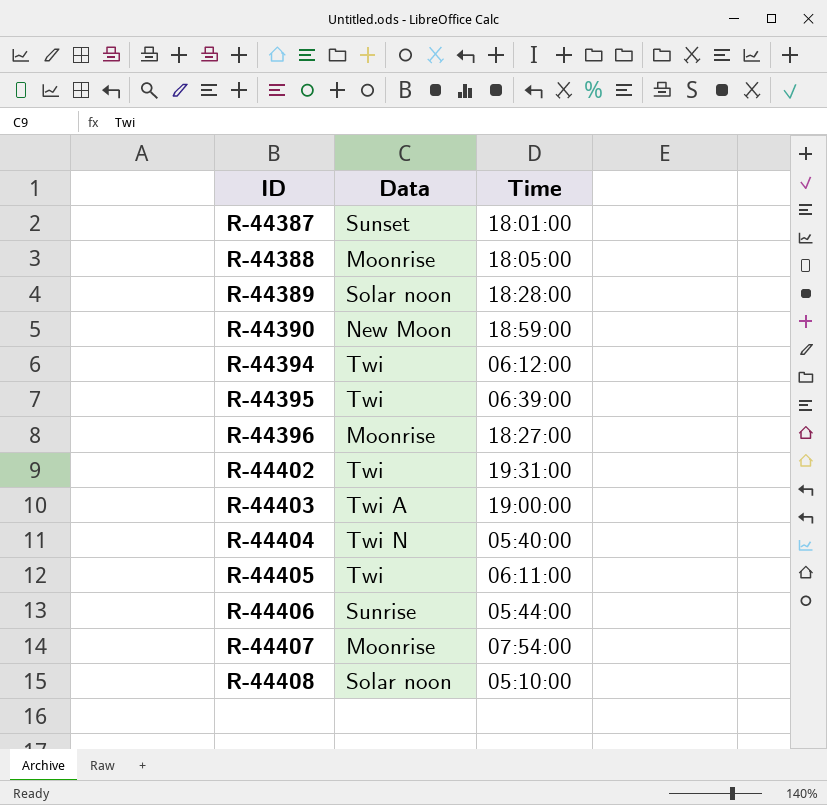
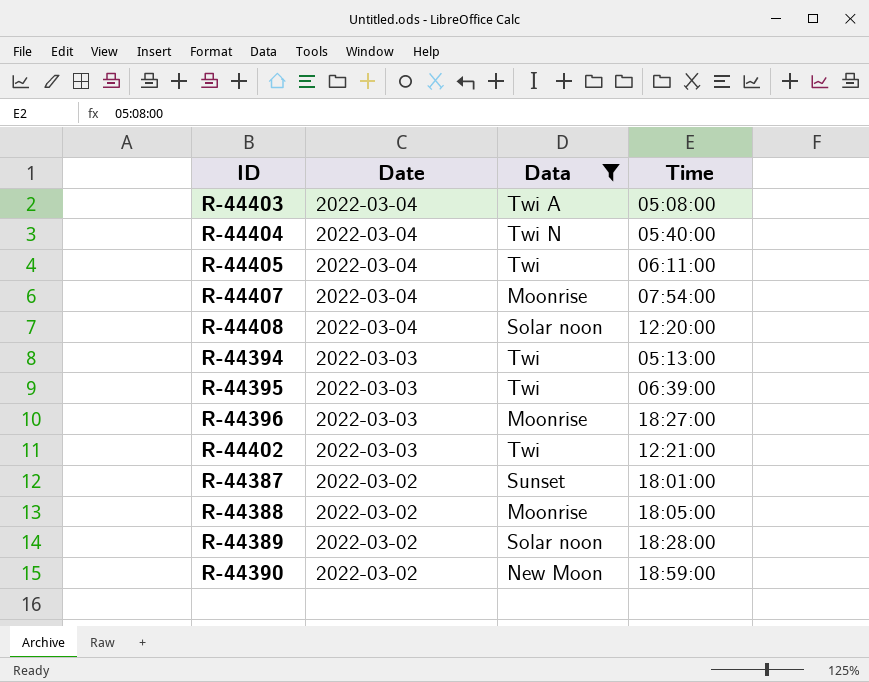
filter: none -> Data != Sunrise
row order: ID ascending -> Date descending
column Date | position: none -> 2
R-44403 | Time: 19:00:00 -> 05:08:00
R-44408 | Time: 05:10:00 -> 12:20:00
R-44394 | Time: 06:12:00 -> 05:13:00
R-44402 | Time: 19:31:00 -> 12:21:00

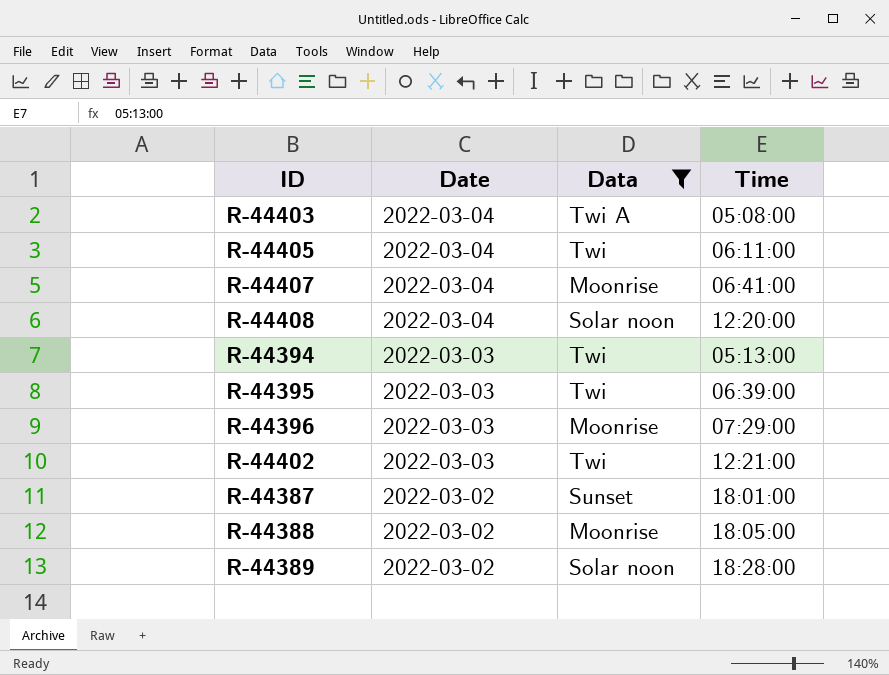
row R-44404: 2022-03-04 | Twi N | 05:40:00 -> none
row R-44390: 2022-03-02 | New Moon | 18:59:00 -> none
R-44407 | Time: 07:54:00 -> 06:41:00
R-44396 | Time: 18:27:00 -> 07:29:00

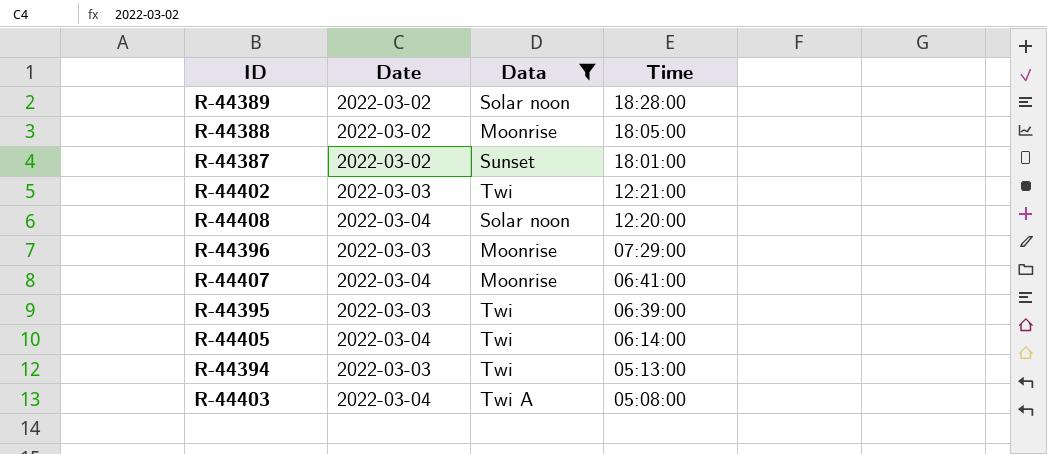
row order: Date descending -> Time descending
R-44405 | Time: 06:11:00 -> 06:14:00

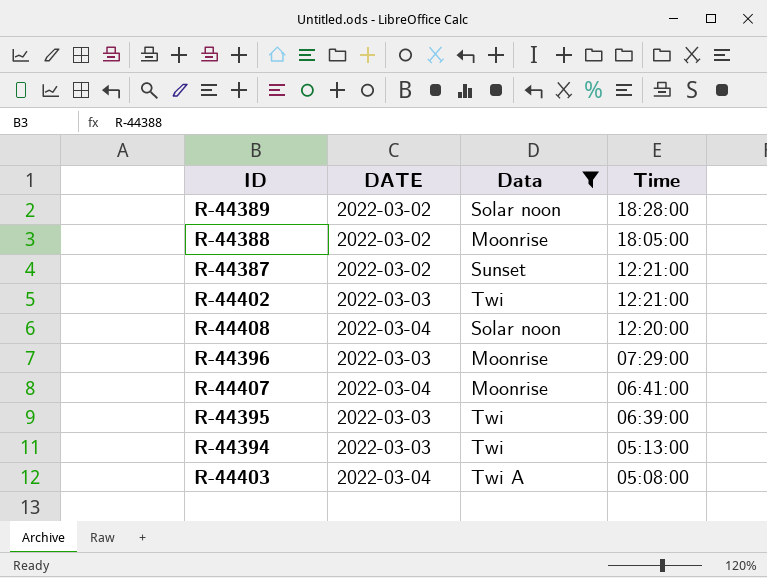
column name: Date -> DATE
row R-44405: 2022-03-04 | Twi | 06:14:00 -> none
R-44387 | Time: 18:01:00 -> 12:21:00

